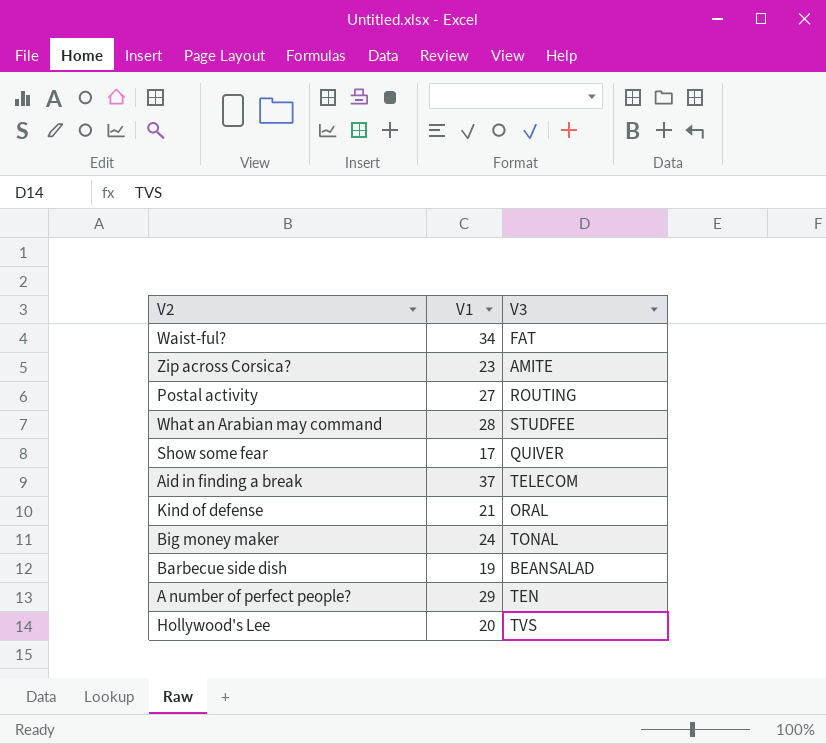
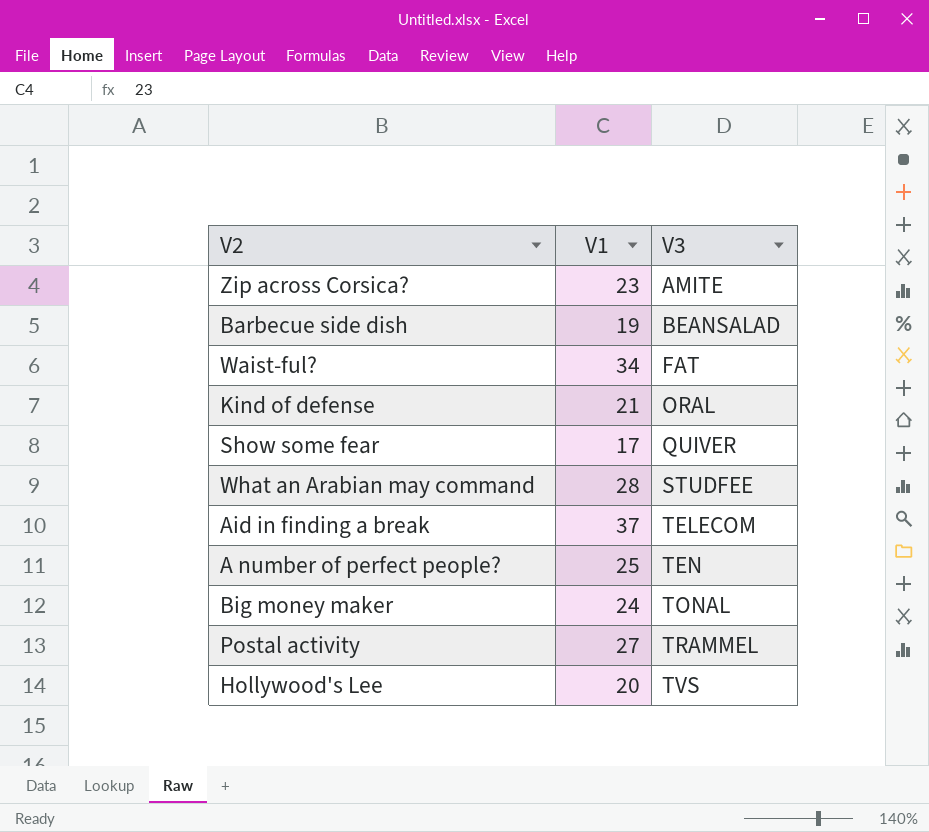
row order: none -> V3 ascending
A number of perfect people? | V1: 29 -> 25
Postal activity | V3: ROUTING -> TRAMMEL

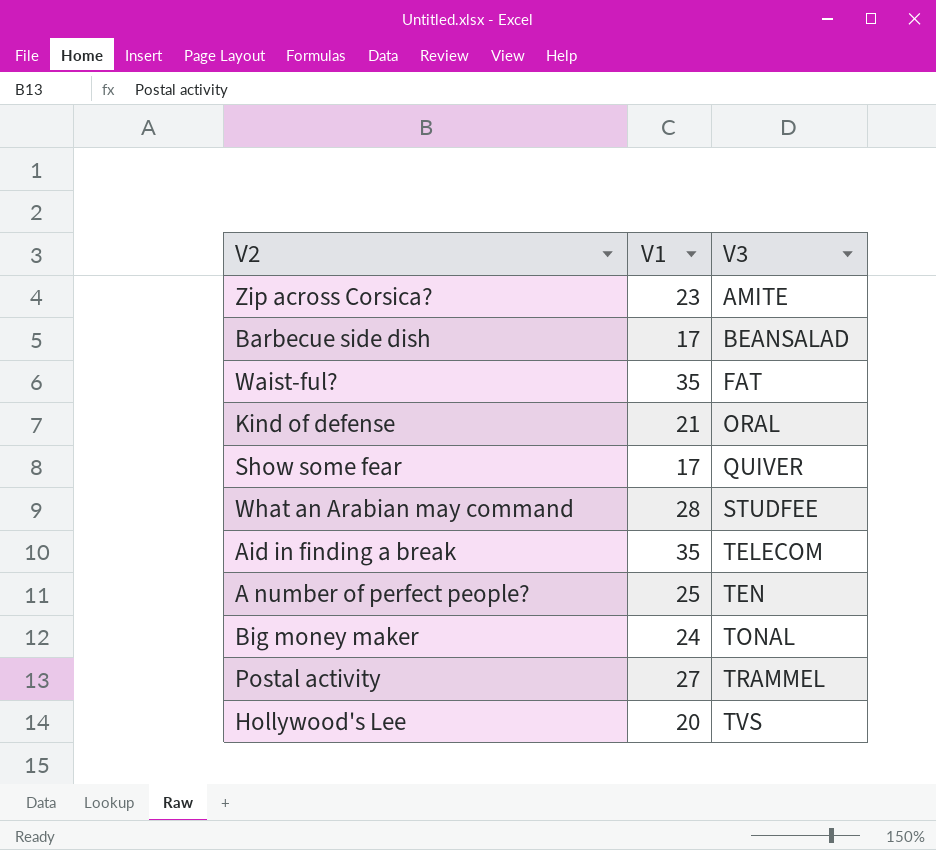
Barbecue side dish | V1: 19 -> 17
Waist-ful? | V1: 34 -> 35
Aid in finding a break | V1: 37 -> 35

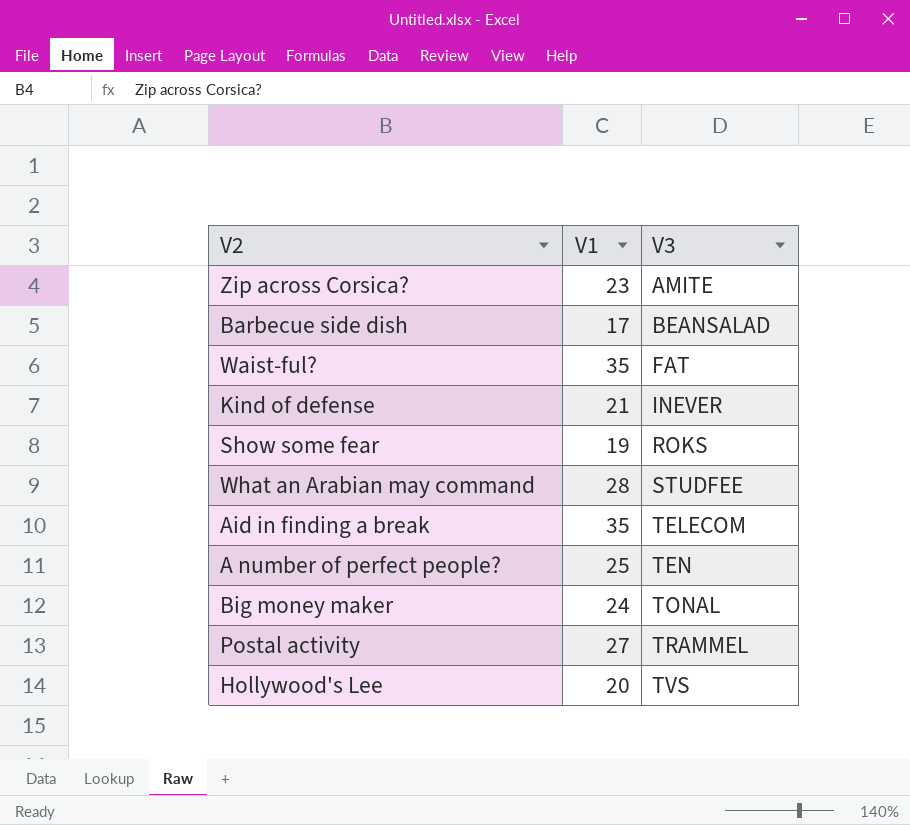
Kind of defense | V3: ORAL -> INEVER
Show some fear | V1: 17 -> 19
Show some fear | V3: QUIVER -> ROKS

